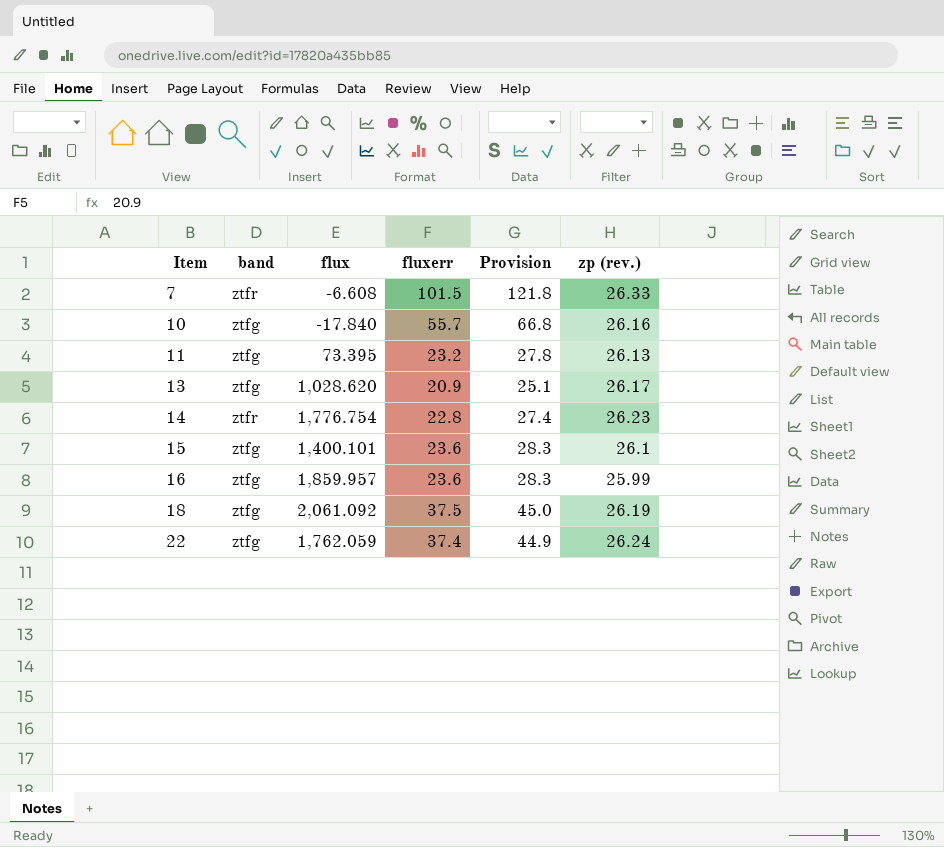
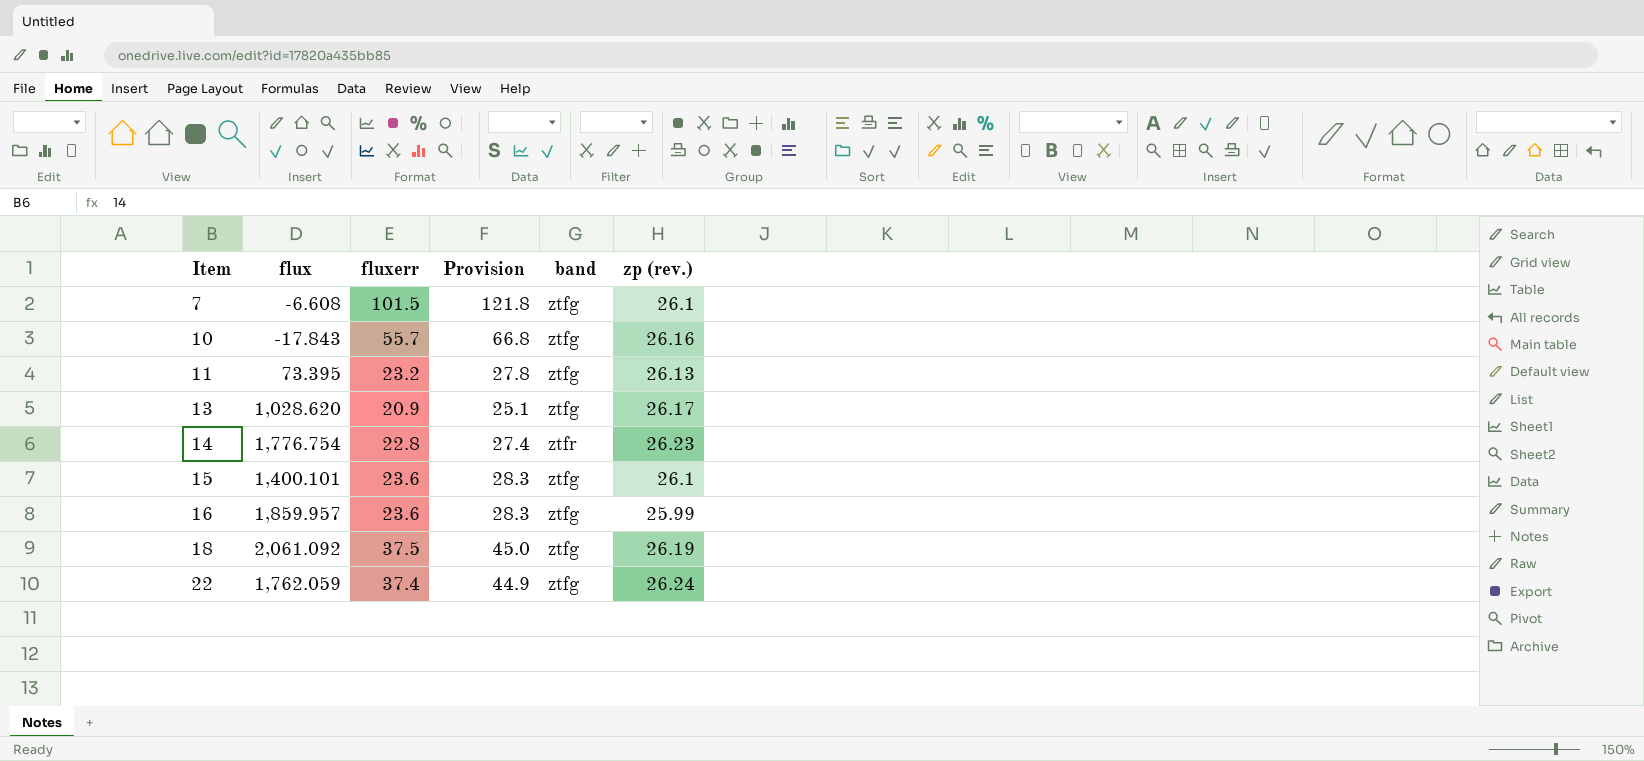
column band | position: 2 -> 5
7 | band: ztfr -> ztfg
7 | zp (rev.): 26.33 -> 26.1
10 | flux: -17.840 -> -17.843

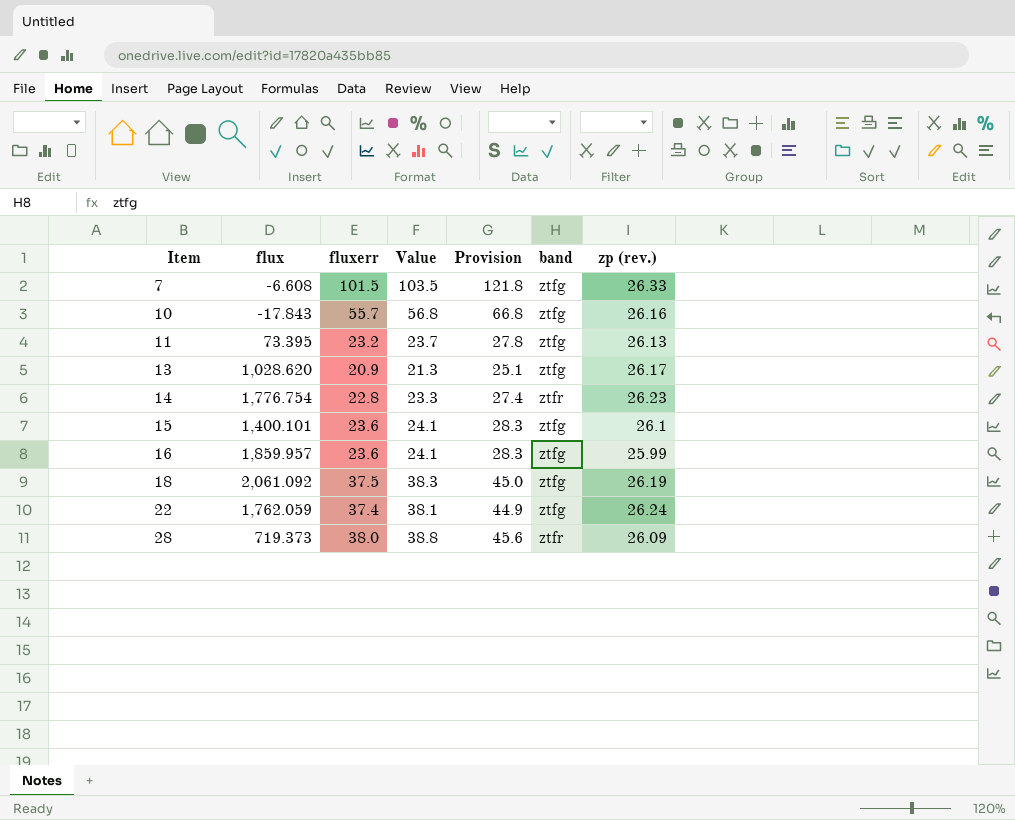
column Value | formula: none -> [fluxerr] * 1.02
7 | zp (rev.): 26.1 -> 26.33
row 28: none -> 719.373 | 38.0 | 38.8 | 45.6 | ztfr | 26.09

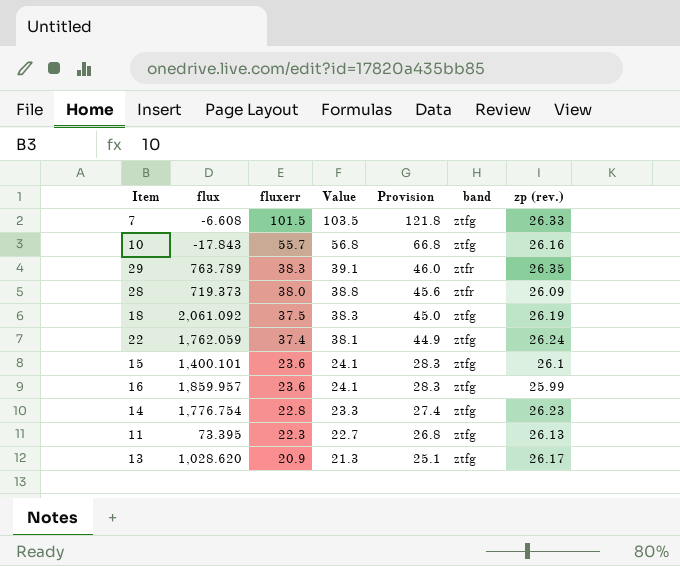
row order: Item ascending -> fluxerr descending
row 29: none -> 763.789 | 38.3 | 39.1 | 46.0 | ztfr | 26.35
14 | band: ztfr -> ztfg
11 | fluxerr: 23.2 -> 22.3
11 | Value: 23.7 -> 22.7
11 | Provision: 27.8 -> 26.8

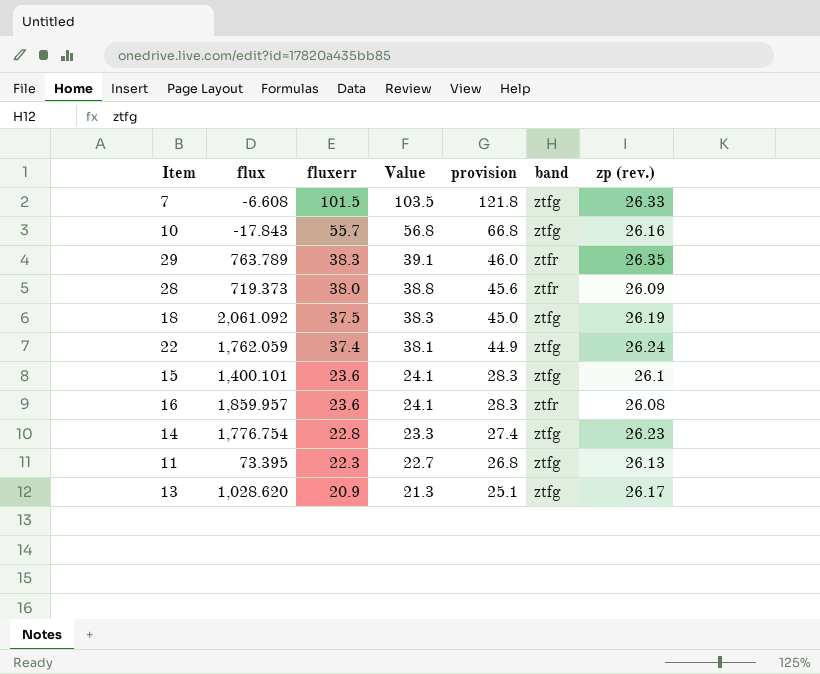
column name: Provision -> provision
16 | band: ztfg -> ztfr
16 | zp (rev.): 25.99 -> 26.08

